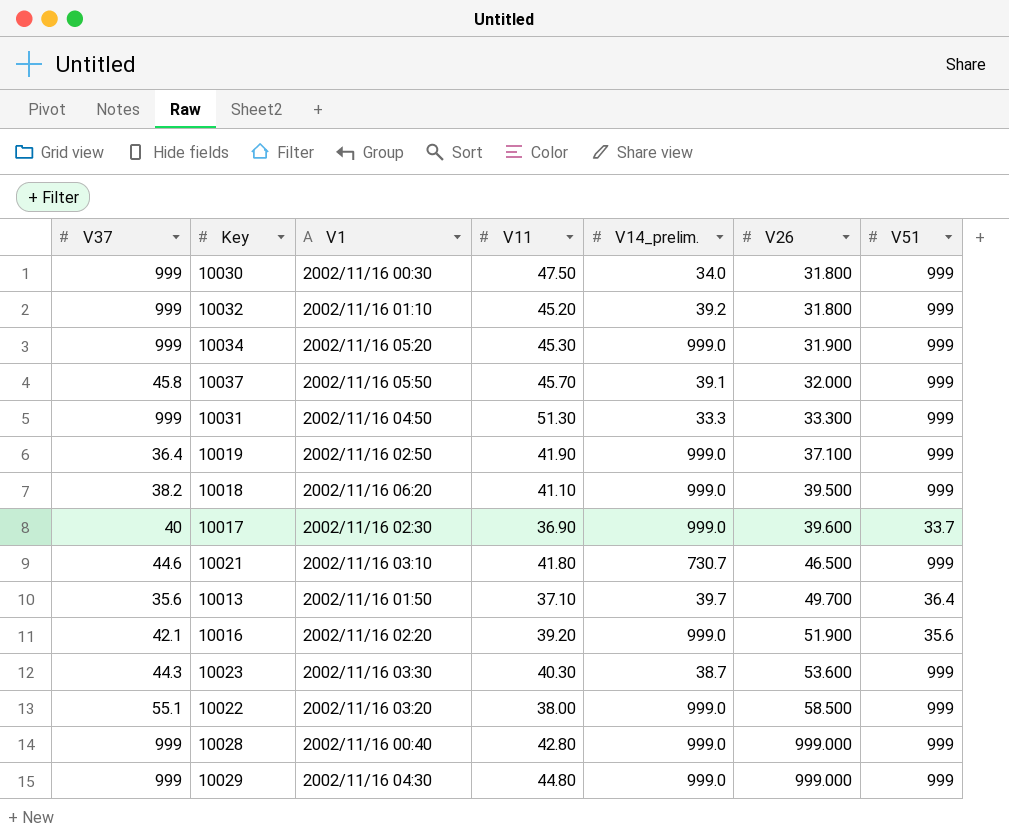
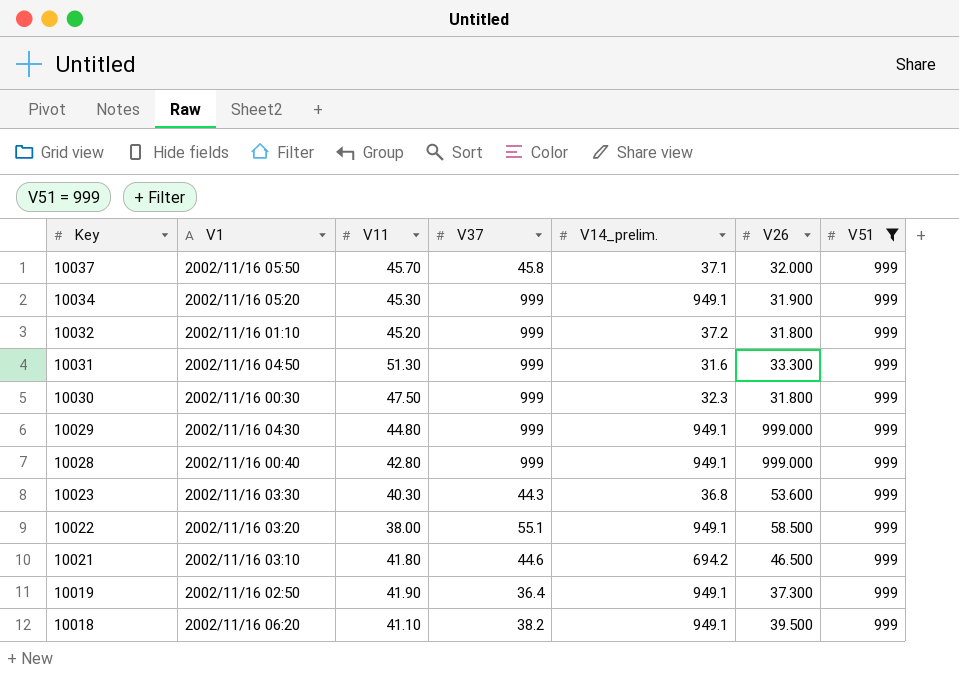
filter: none -> V51 = 999
row order: V26 ascending -> Key descending
column V37 | position: 1 -> 4
10037 | V14_prelim.: 39.1 -> 37.1
10034 | V14_prelim.: 999.0 -> 949.1
10032 | V14_prelim.: 39.2 -> 37.2
10031 | V14_prelim.: 33.3 -> 31.6
10030 | V14_prelim.: 34.0 -> 32.3
10029 | V14_prelim.: 999.0 -> 949.1
10028 | V14_prelim.: 999.0 -> 949.1
10023 | V14_prelim.: 38.7 -> 36.8
10022 | V14_prelim.: 999.0 -> 949.1
10021 | V14_prelim.: 730.7 -> 694.2
10019 | V14_prelim.: 999.0 -> 949.1
10019 | V26: 37.100 -> 37.300
10018 | V14_prelim.: 999.0 -> 949.1

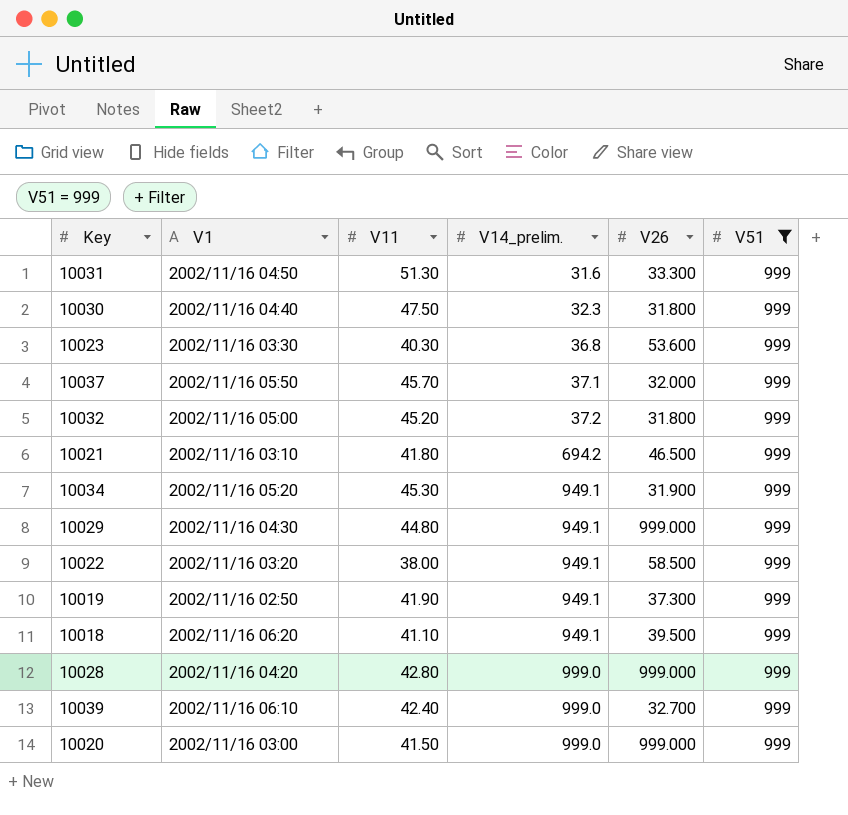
row order: Key descending -> V14_prelim. ascending
column V37 | position: 4 -> none
10030 | V1: 2002/11/16 00:30 -> 2002/11/16 04:40
10032 | V1: 2002/11/16 01:10 -> 2002/11/16 05:00
10028 | V1: 2002/11/16 00:40 -> 2002/11/16 04:20
10028 | V14_prelim.: 949.1 -> 999.0
row 10039: none -> 2002/11/16 06:10 | 42.40 | 999.0 | 32.700 | 999
row 10020: none -> 2002/11/16 03:00 | 41.50 | 999.0 | 999.000 | 999

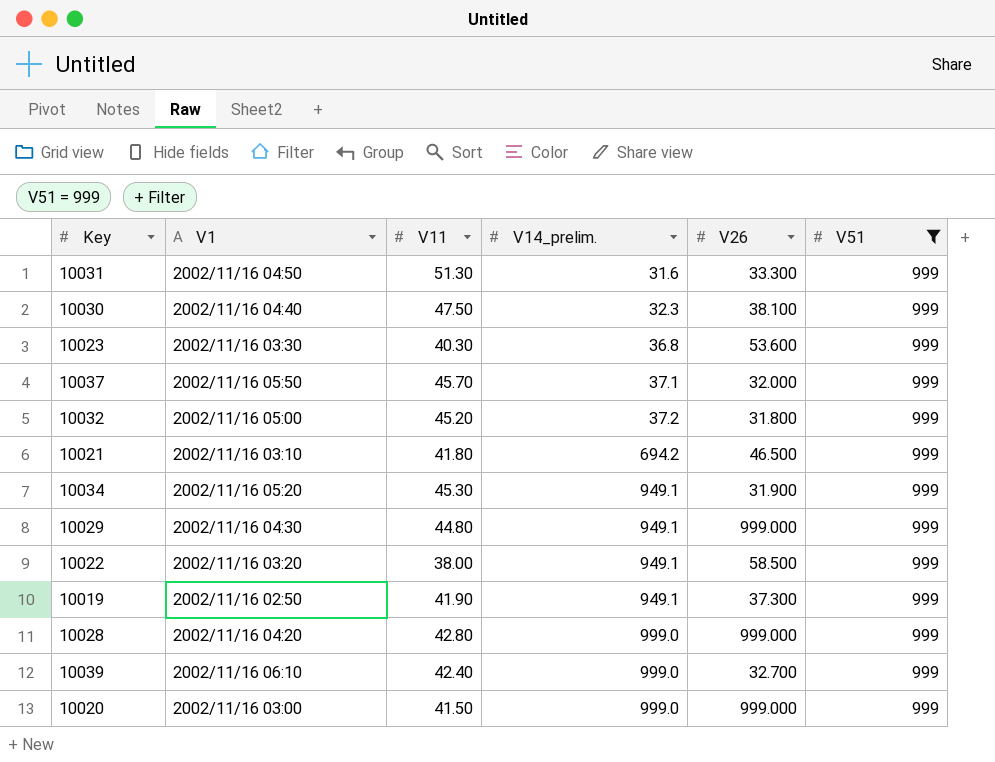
row 10018: 2002/11/16 06:20 | 41.10 | 949.1 | 39.500 | 999 -> none
10030 | V26: 31.800 -> 38.100

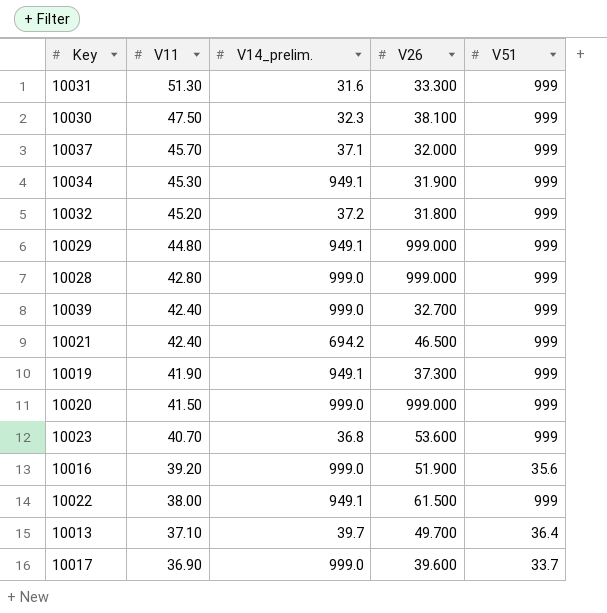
filter: V51 = 999 -> none
row order: V14_prelim. ascending -> V11 descending
column V1 | position: 2 -> none
10021 | V11: 41.80 -> 42.40
10023 | V11: 40.30 -> 40.70
10022 | V26: 58.500 -> 61.500

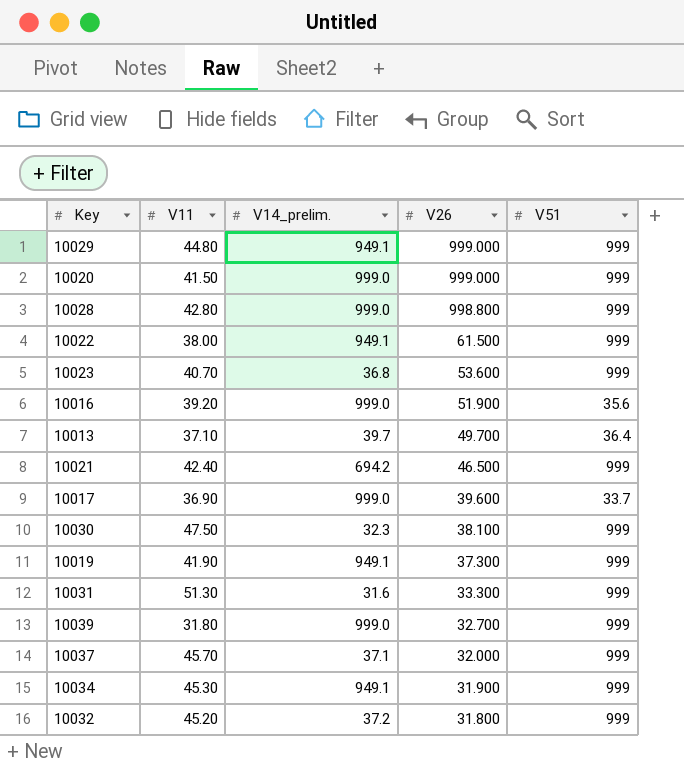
row order: V11 descending -> V26 descending
10028 | V26: 999.000 -> 998.800
10039 | V11: 42.40 -> 31.80

